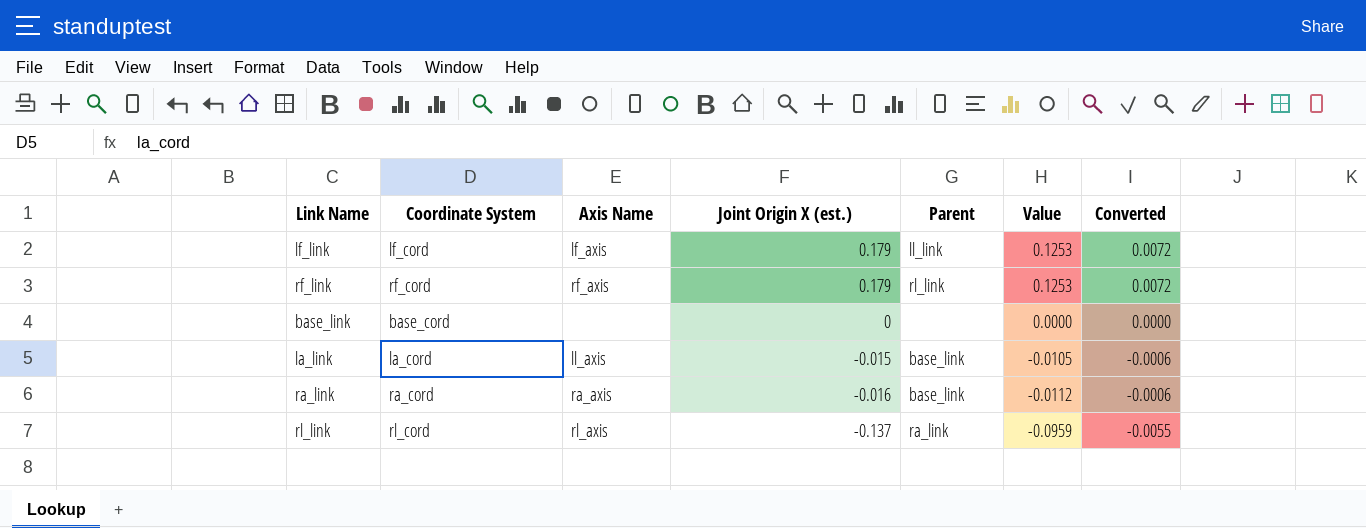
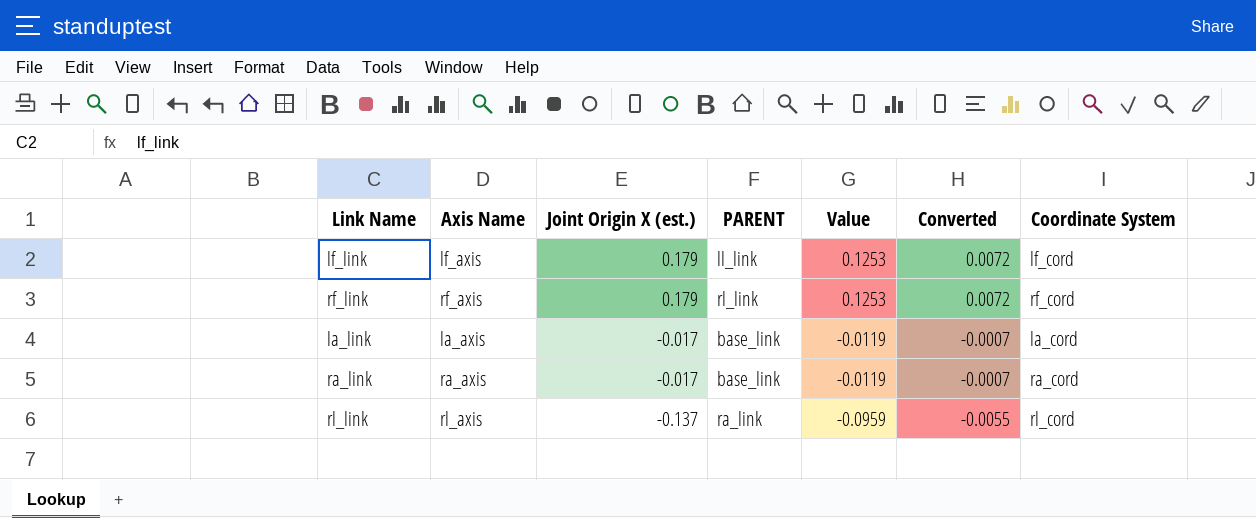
column name: Parent -> PARENT
column Coordinate System | position: 2 -> 7
row base_link: base_cord | none | 0 | none | 0.0000 | 0.0000 -> none
la_link | Axis Name: ll_axis -> la_axis
la_link | Joint Origin X (est.): -0.015 -> -0.017
la_link | Value: -0.0105 -> -0.0119
la_link | Converted: -0.0006 -> -0.0007
ra_link | Joint Origin X (est.): -0.016 -> -0.017
ra_link | Value: -0.0112 -> -0.0119
ra_link | Converted: -0.0006 -> -0.0007

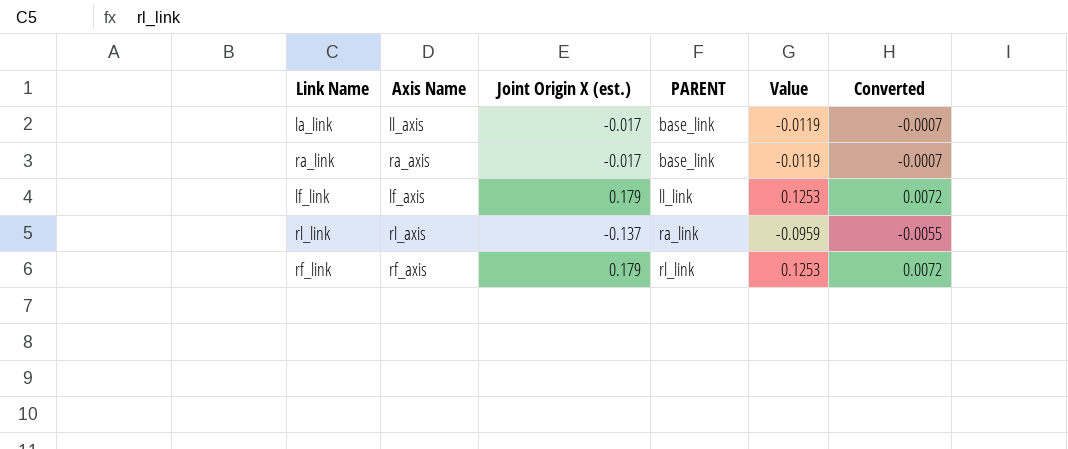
row order: Joint Origin X (est.) descending -> PARENT ascending
column Coordinate System | position: 7 -> none
la_link | Axis Name: la_axis -> ll_axis

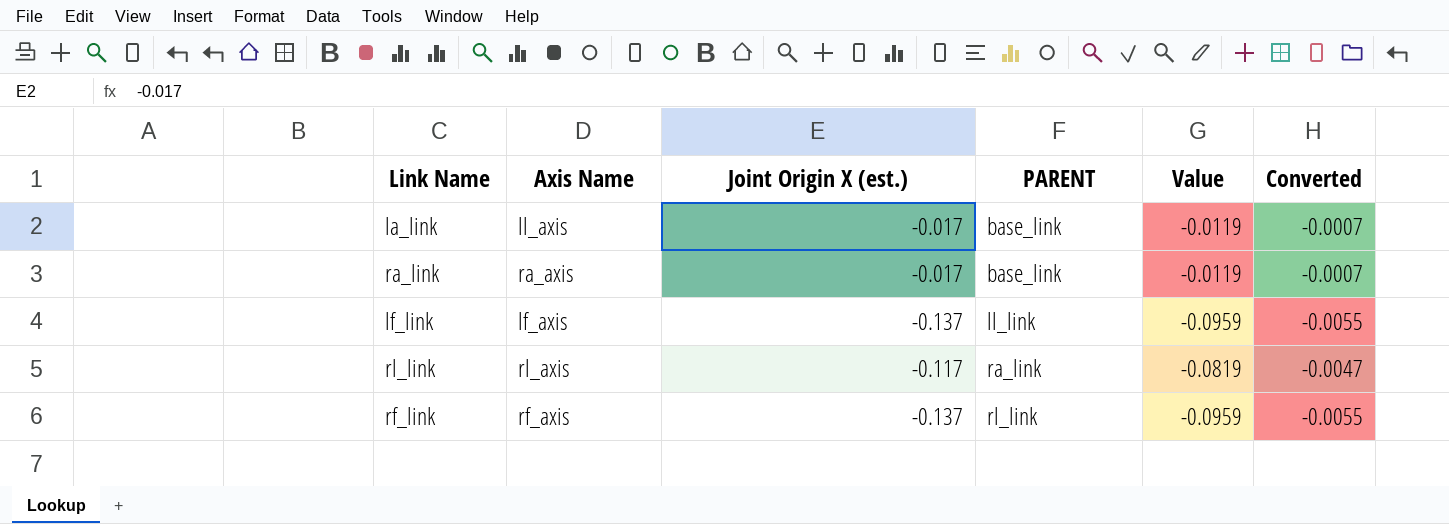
lf_link | Joint Origin X (est.): 0.179 -> -0.137
lf_link | Value: 0.1253 -> -0.0959
lf_link | Converted: 0.0072 -> -0.0055
rl_link | Joint Origin X (est.): -0.137 -> -0.117
rl_link | Value: -0.0959 -> -0.0819
rl_link | Converted: -0.0055 -> -0.0047
rf_link | Joint Origin X (est.): 0.179 -> -0.137
rf_link | Value: 0.1253 -> -0.0959
rf_link | Converted: 0.0072 -> -0.0055

